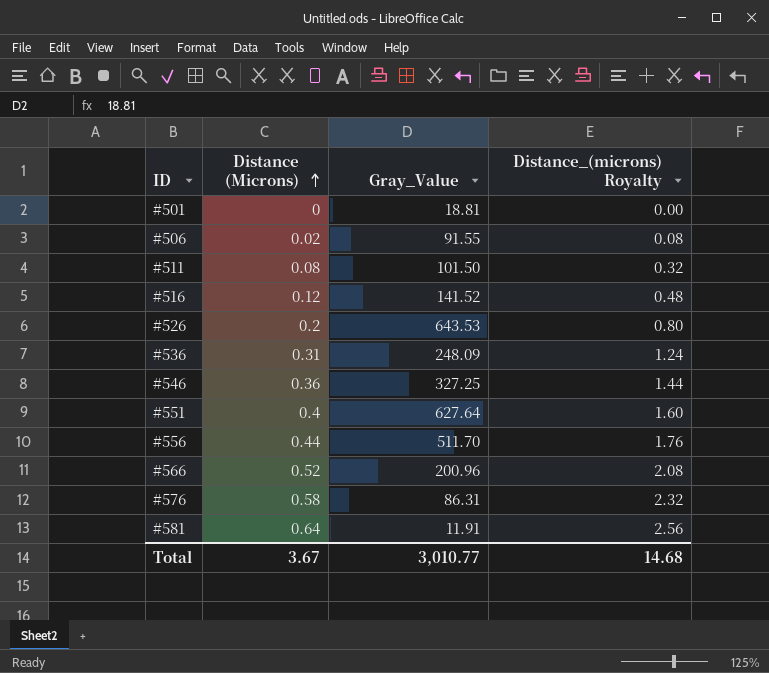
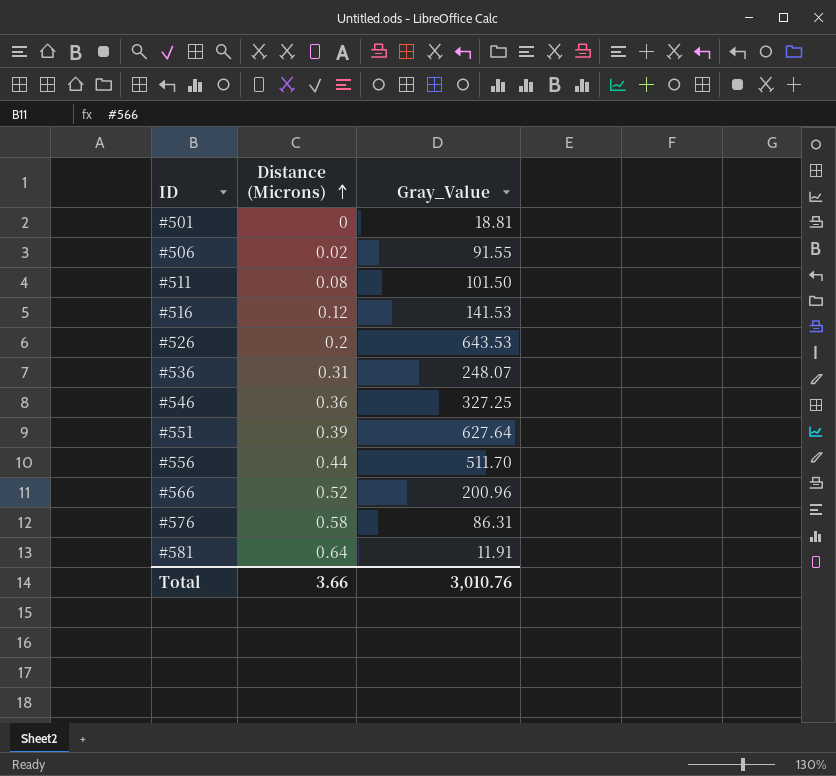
column Distance_(microns) Royalty | formula: [Distance (Microns)] * 4 -> none
#516 | Gray_Value: 141.52 -> 141.53
#536 | Gray_Value: 248.09 -> 248.07
#551 | Distance (Microns): 0.4 -> 0.39
Total | Distance (Microns): 3.67 -> 3.66
Total | Gray_Value: 3,010.77 -> 3,010.76

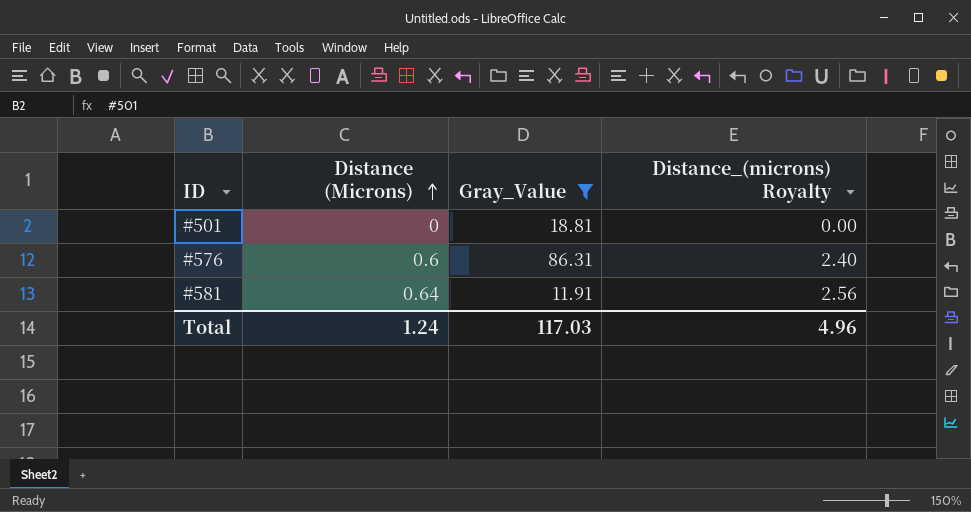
filter: none -> Gray_Value <= 86.31
column Distance_(microns) Royalty | formula: none -> [Distance (Microns)] * 4
#576 | Distance (Microns): 0.58 -> 0.6
Total | Distance (Microns): 3.66 -> 1.24
Total | Gray_Value: 3,010.76 -> 117.03

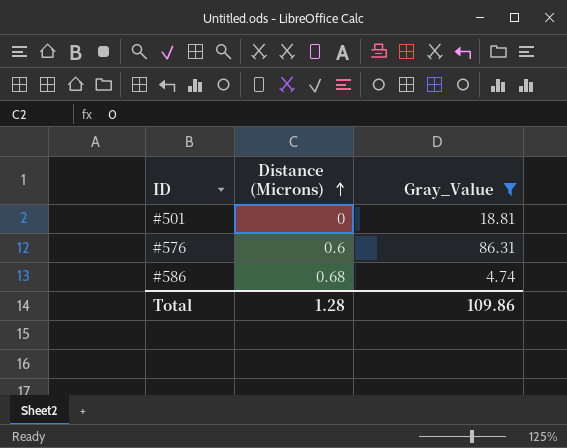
column Distance_(microns) Royalty | formula: [Distance (Microns)] * 4 -> none
row #581: 0.64 | 11.91 | 2.56 -> none
row #586: none -> 0.68 | 4.74
Total | Distance (Microns): 1.24 -> 1.28
Total | Gray_Value: 117.03 -> 109.86

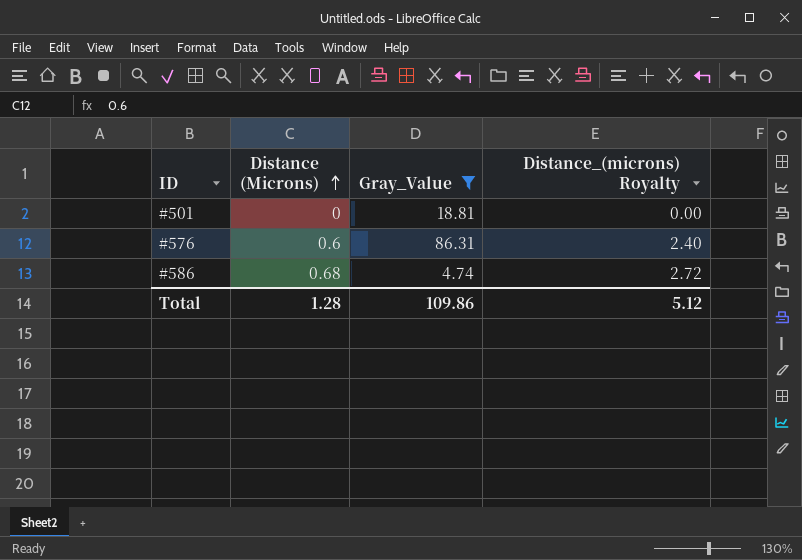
column Distance_(microns) Royalty | formula: none -> [Distance (Microns)] * 4

